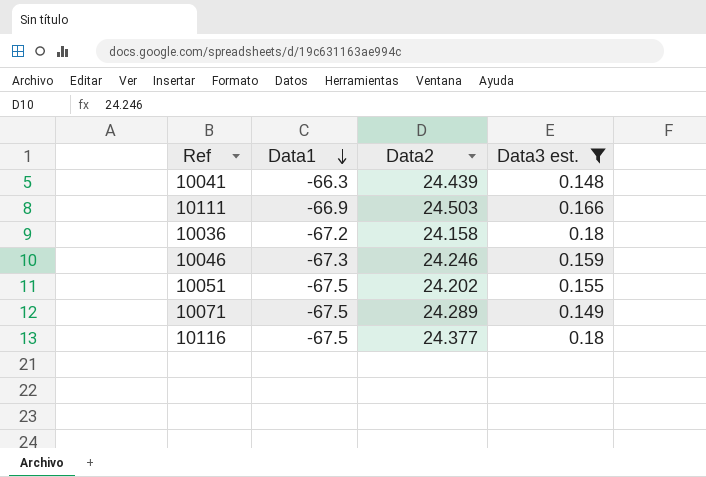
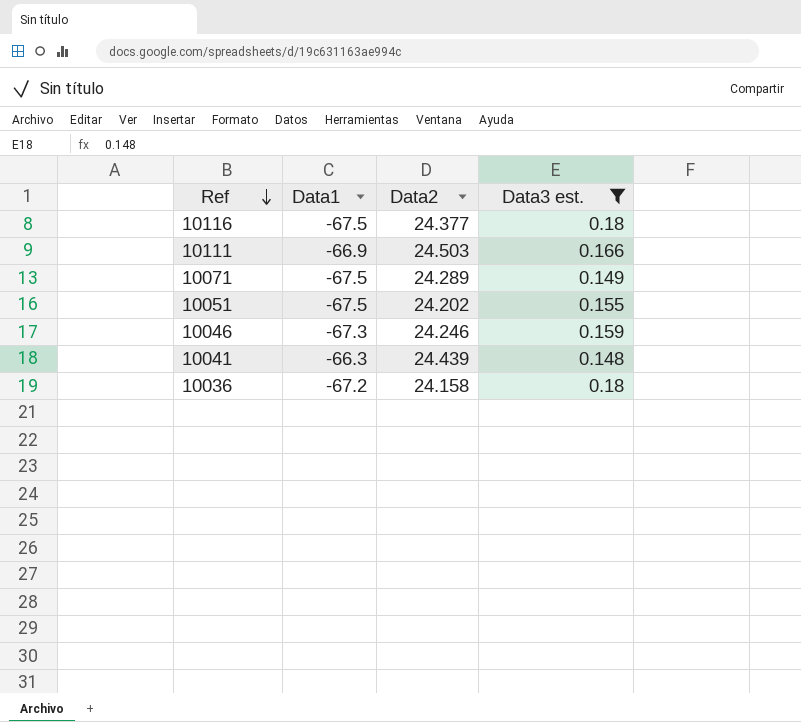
row order: Data1 descending -> Ref descending

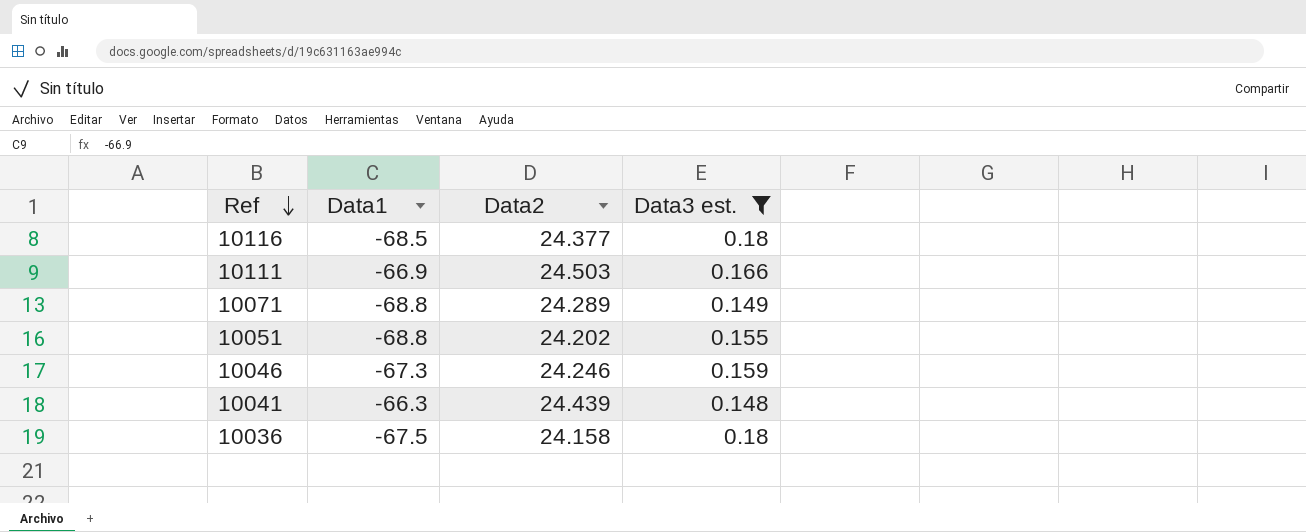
10116 | Data1: -67.5 -> -68.5
10071 | Data1: -67.5 -> -68.8
10051 | Data1: -67.5 -> -68.8
10036 | Data1: -67.2 -> -67.5

